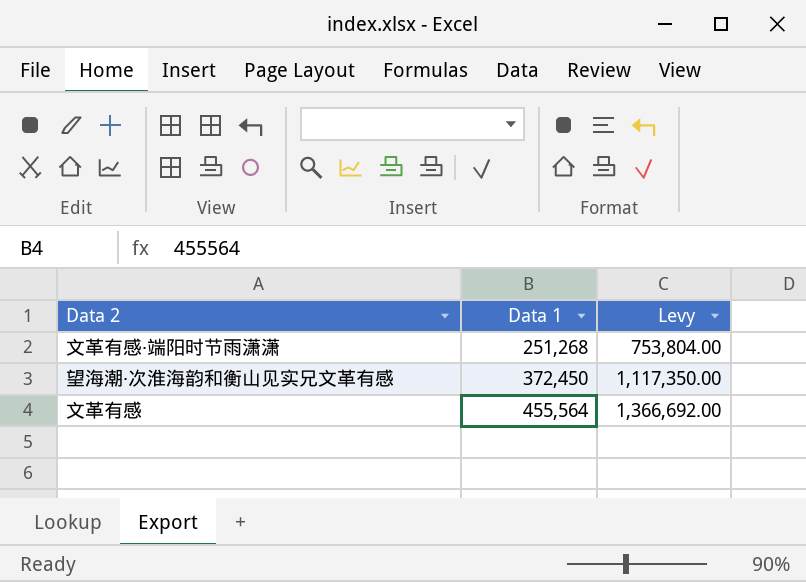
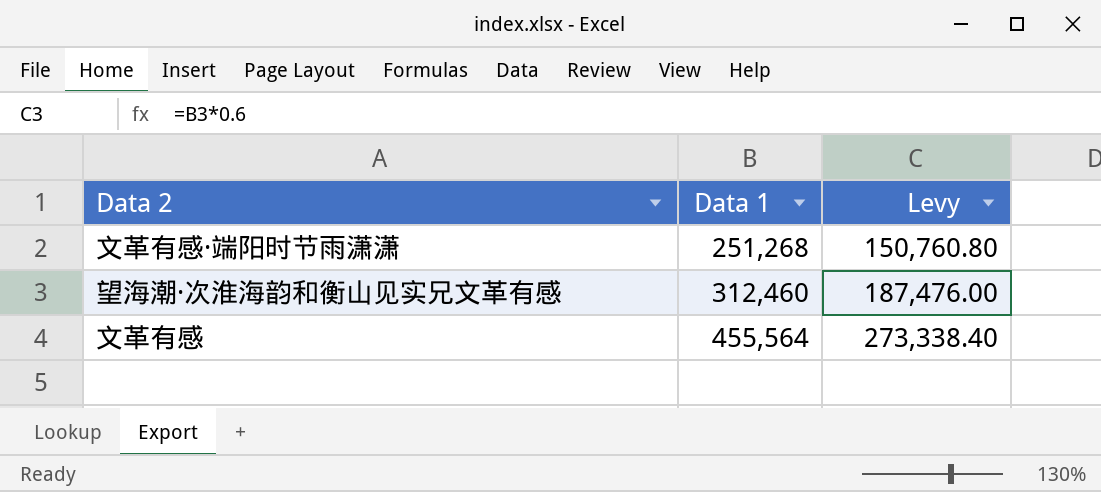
column Levy | formula: [Data 1] * 3 -> [Data 1] * 0.6
望海潮·次淮海韵和衡山见实兄文革有感 | Data 1: 372,450 -> 312,460

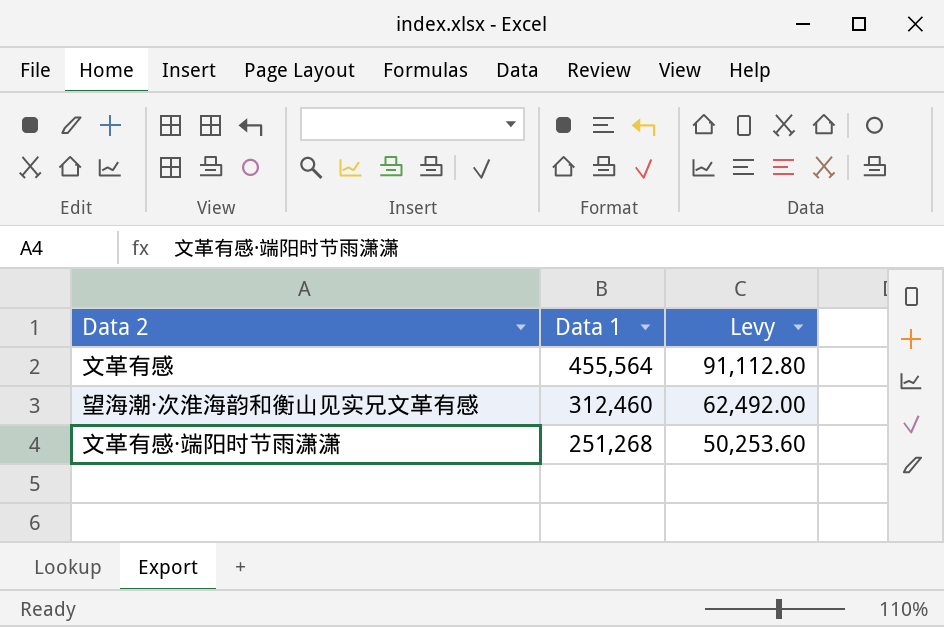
row order: Data 1 ascending -> Data 1 descending
column Levy | formula: [Data 1] * 0.6 -> [Data 1] * 0.2

